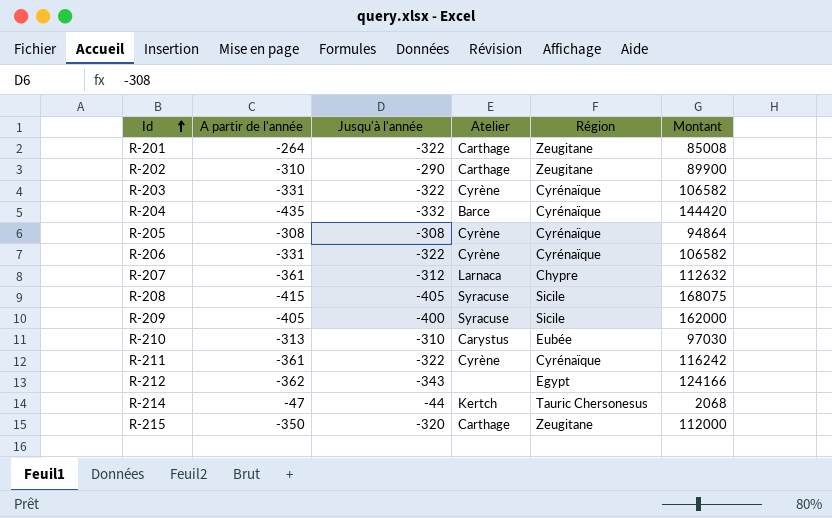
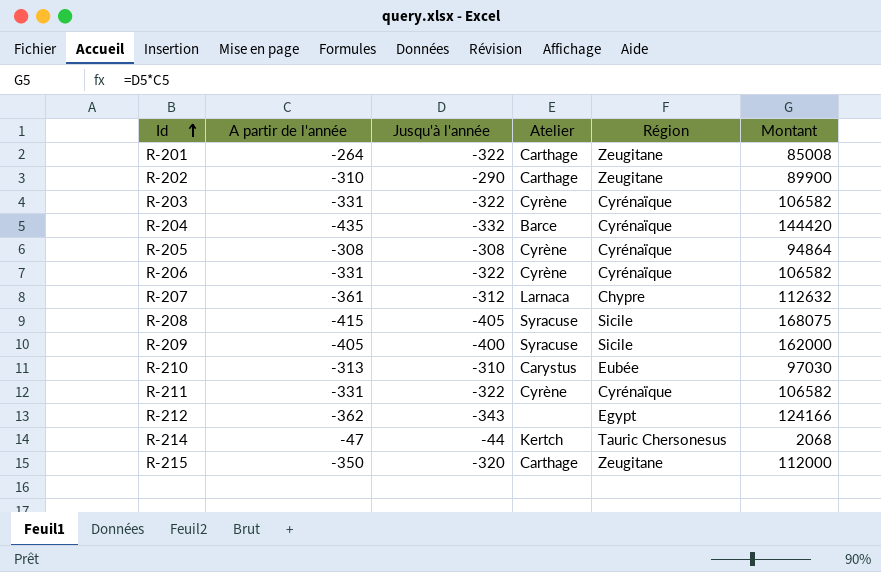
R-211 | A partir de l'année: -361 -> -331
R-211 | Montant: 116242 -> 106582

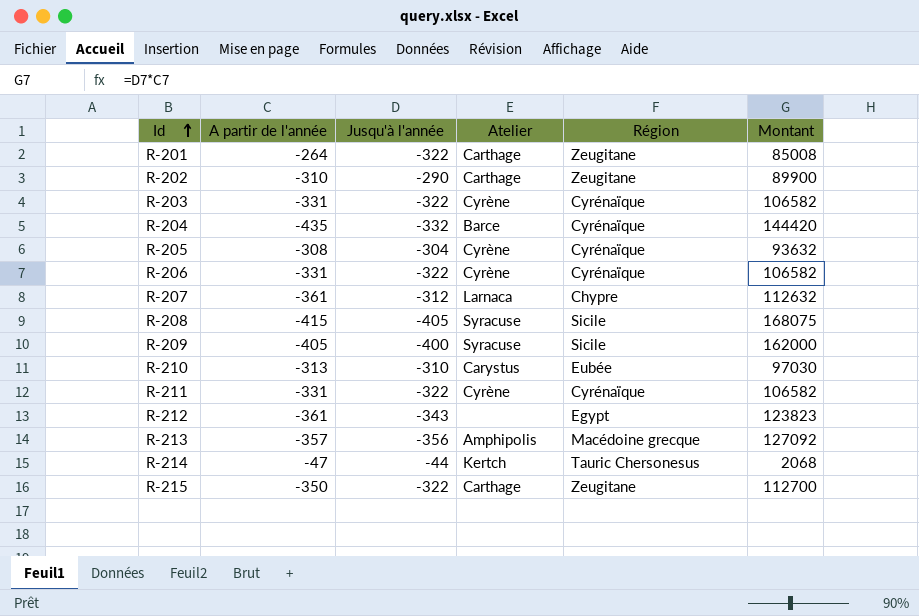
R-205 | Jusqu'à l'année: -308 -> -304
R-205 | Montant: 94864 -> 93632
R-212 | A partir de l'année: -362 -> -361
R-212 | Montant: 124166 -> 123823
row R-213: none -> -357 | -356 | Amphipolis | Macédoine grecque | 127092
R-215 | Jusqu'à l'année: -320 -> -322
R-215 | Montant: 112000 -> 112700

